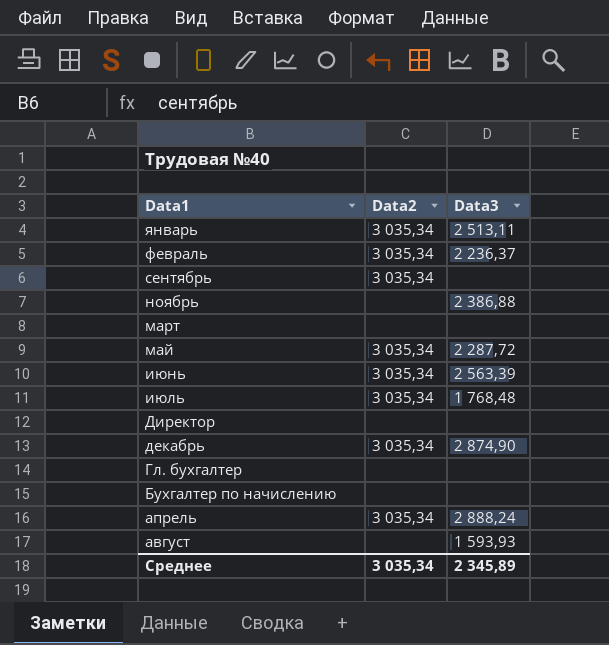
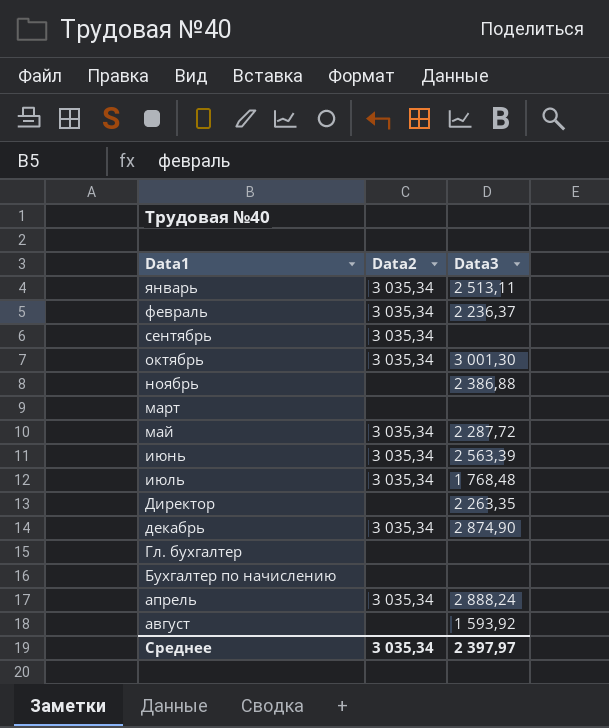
row октябрь: none -> 3 035,34 | 3 001,30
Директор | Data3: none -> 2 263,35
август | Data3: 1 593,93 -> 1 593,92
Среднее | Data3: 2 345,89 -> 2 397,97

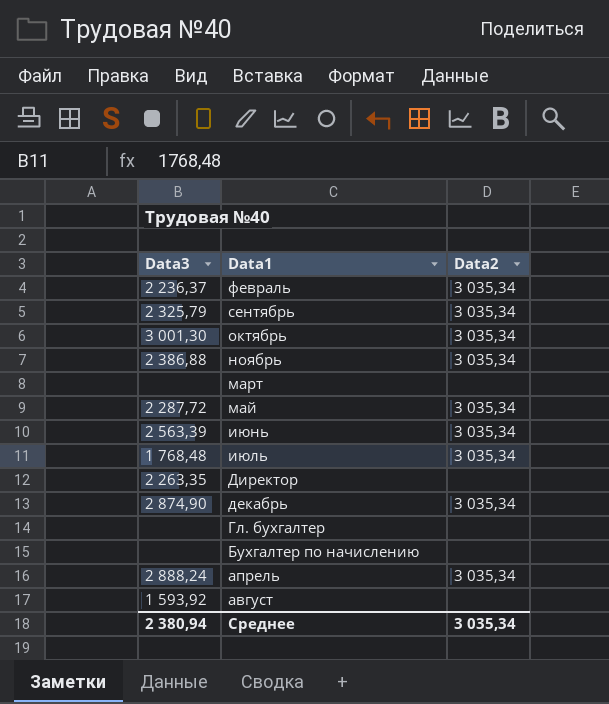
column Data3 | position: 3 -> 1
row январь: 3 035,34 | 2 513,11 -> none
сентябрь | Data3: none -> 2 325,79
ноябрь | Data2: none -> 3 035,34
Среднее | Data3: 2 397,97 -> 2 380,94

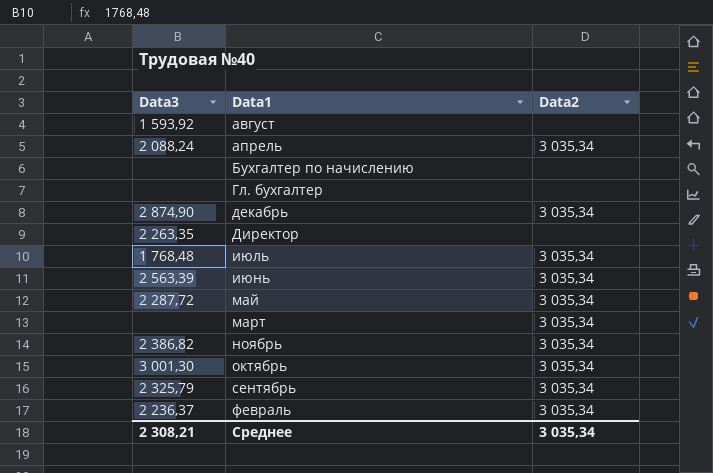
row order: Data1 descending -> Data1 ascending
апрель | Data3: 2 888,24 -> 2 088,24
март | Data2: none -> 3 035,34
ноябрь | Data3: 2 386,88 -> 2 386,82
Среднее | Data3: 2 380,94 -> 2 308,21

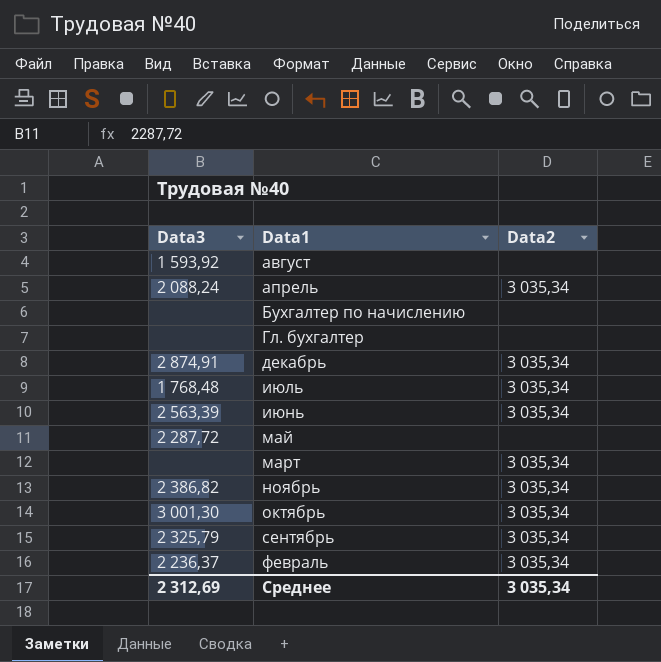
row Директор: 2 263,35 | none -> none
декабрь | Data3: 2 874,90 -> 2 874,91
май | Data2: 3 035,34 -> none
Среднее | Data3: 2 308,21 -> 2 312,69

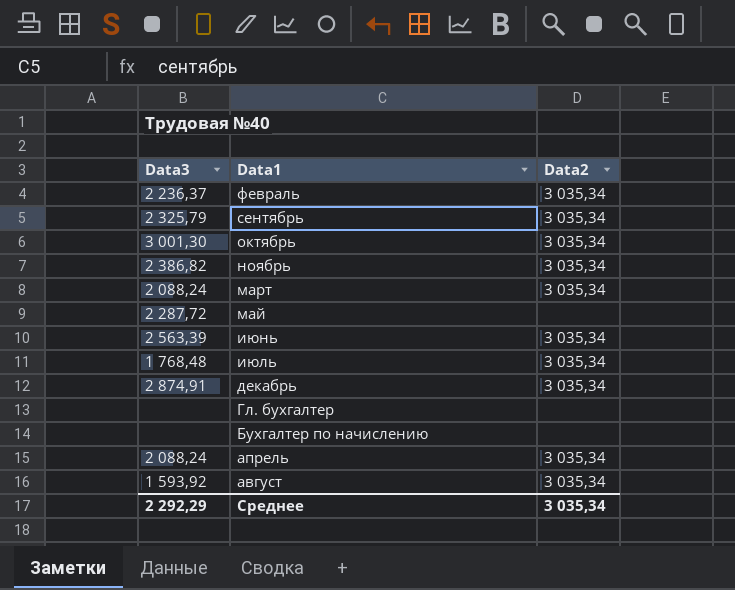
row order: Data1 ascending -> Data1 descending
март | Data3: none -> 2 088,24
август | Data2: none -> 3 035,34
Среднее | Data3: 2 312,69 -> 2 292,29

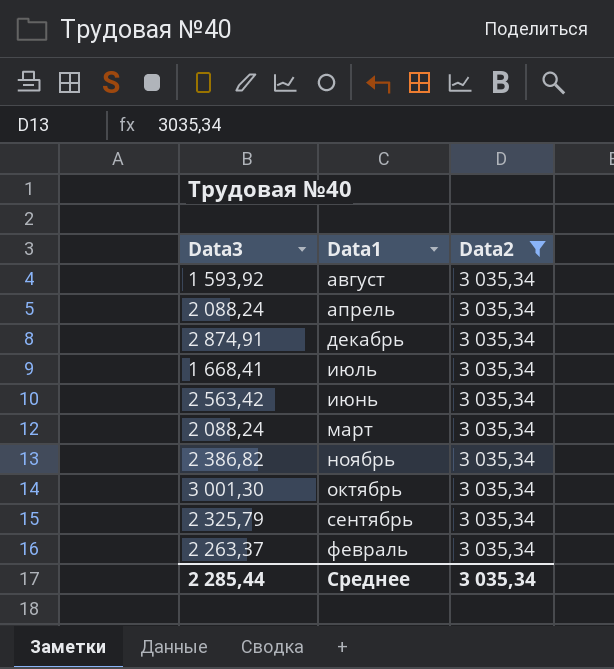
filter: none -> Data2 = 3 035,34
row order: Data1 descending -> Data1 ascending
июль | Data3: 1 768,48 -> 1 668,41
июнь | Data3: 2 563,39 -> 2 563,42
февраль | Data3: 2 236,37 -> 2 263,37
Среднее | Data3: 2 292,29 -> 2 285,44

